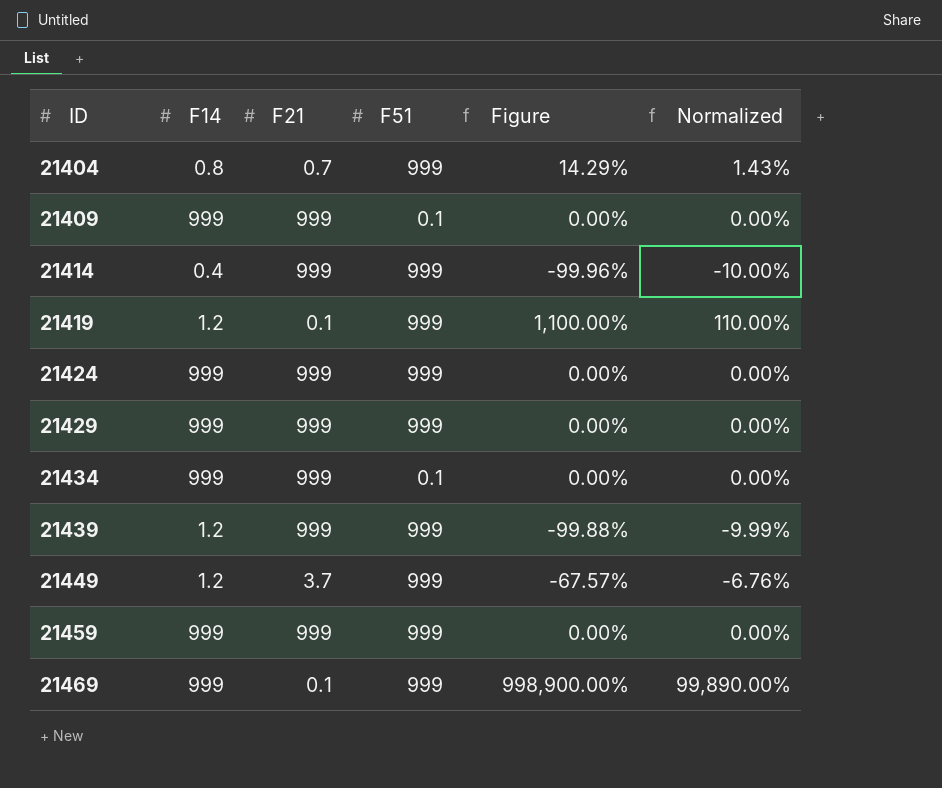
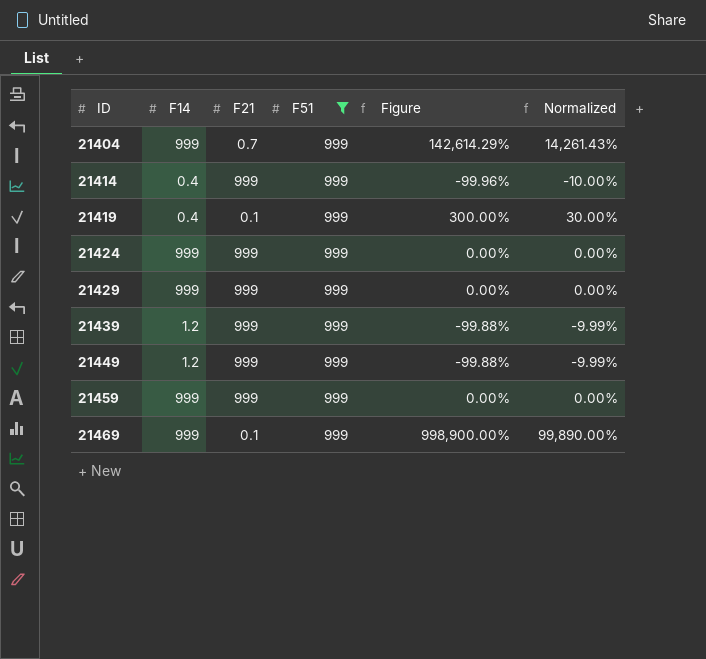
filter: none -> F51 = 999
21404 | F14: 0.8 -> 999
21404 | Figure: 14.29% -> 142,614.29%
21404 | Normalized: 1.43% -> 14,261.43%
21419 | F14: 1.2 -> 0.4
21419 | Figure: 1,100.00% -> 300.00%
21419 | Normalized: 110.00% -> 30.00%
21449 | F21: 3.7 -> 999
21449 | Figure: -67.57% -> -99.88%
21449 | Normalized: -6.76% -> -9.99%

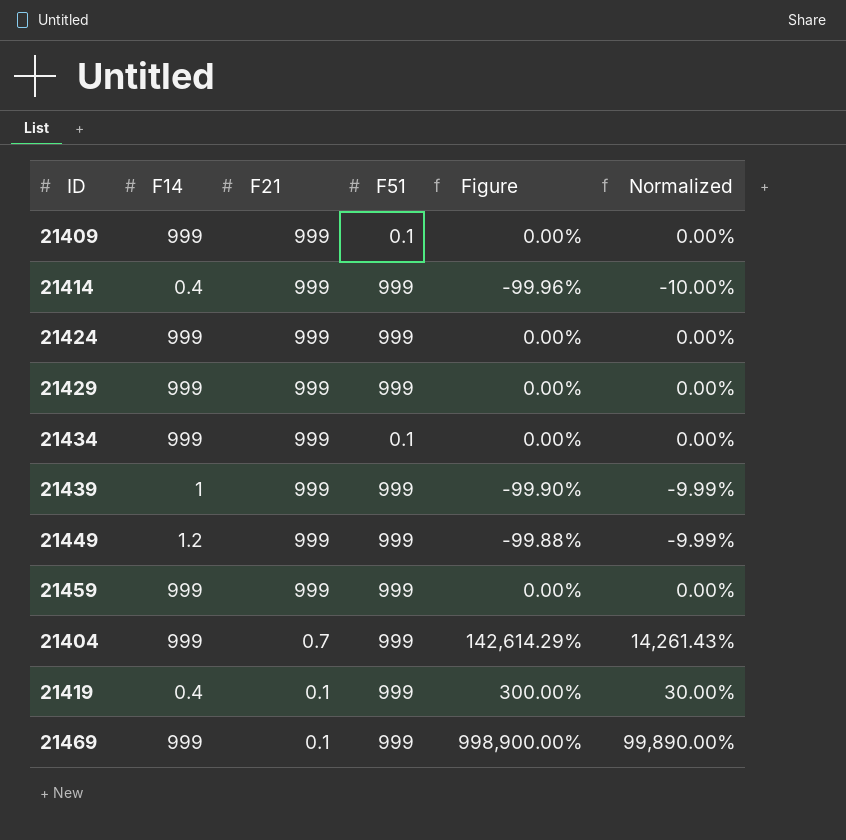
filter: F51 = 999 -> none
row order: ID ascending -> F21 descending
21439 | F14: 1.2 -> 1
21439 | Figure: -99.88% -> -99.90%

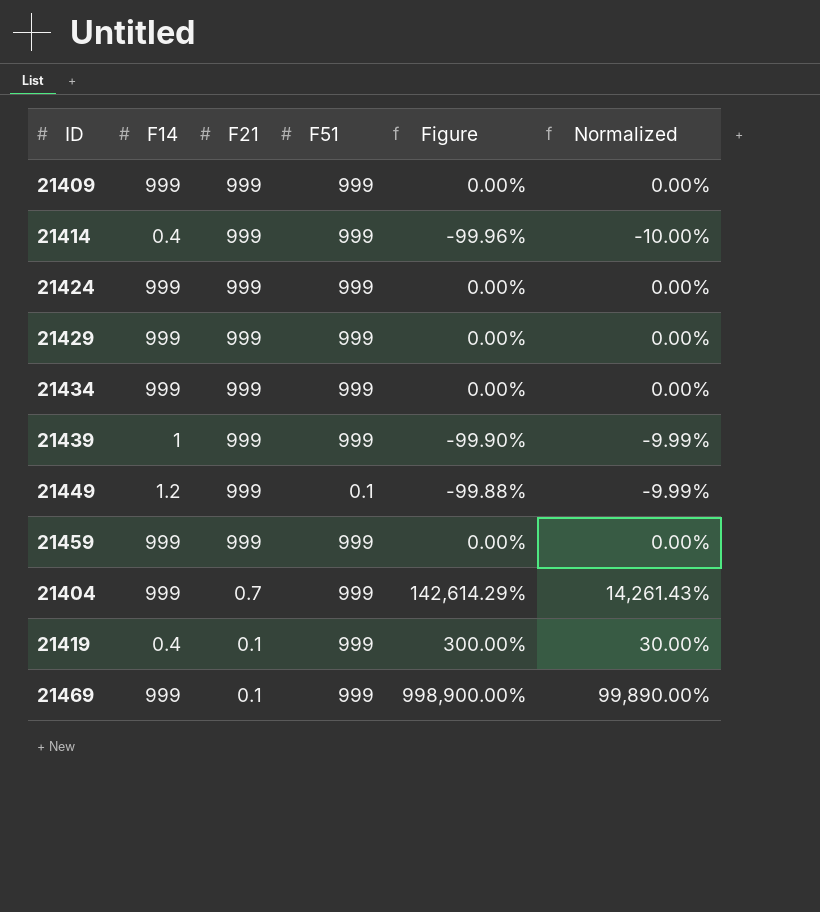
21409 | F51: 0.1 -> 999
21434 | F51: 0.1 -> 999
21449 | F51: 999 -> 0.1

